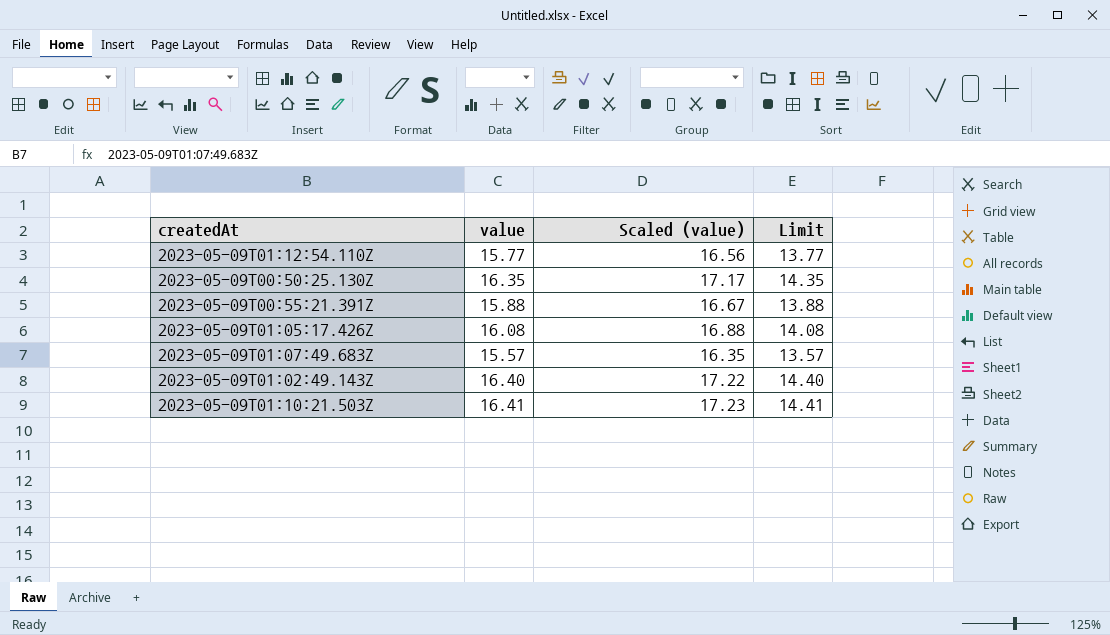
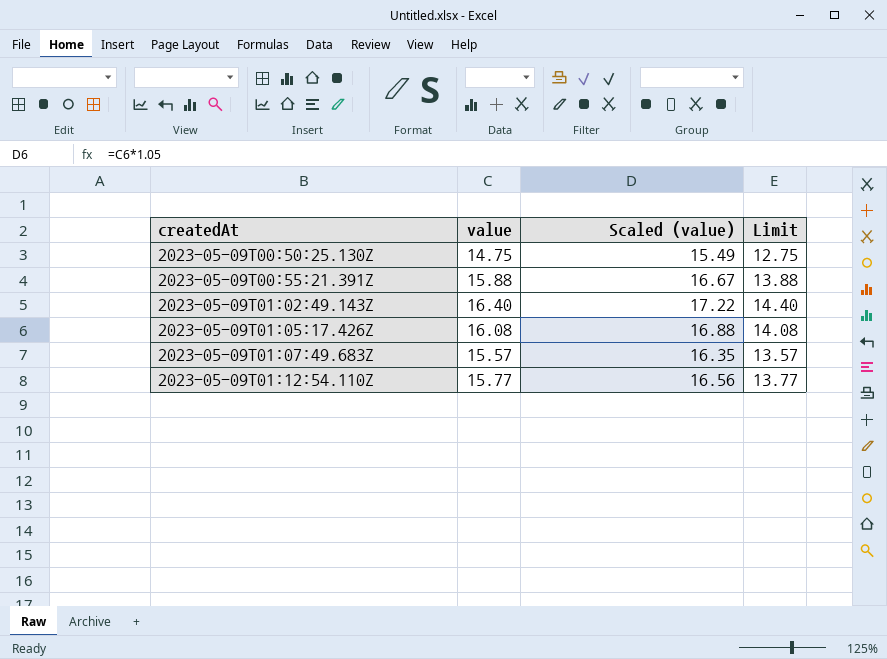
row order: none -> createdAt ascending
row 2023-05-09T01:10:21.503Z: 16.41 | 17.23 | 14.41 -> none
2023-05-09T00:50:25.130Z | value: 16.35 -> 14.75
2023-05-09T00:50:25.130Z | Scaled (value): 17.17 -> 15.49
2023-05-09T00:50:25.130Z | Limit: 14.35 -> 12.75

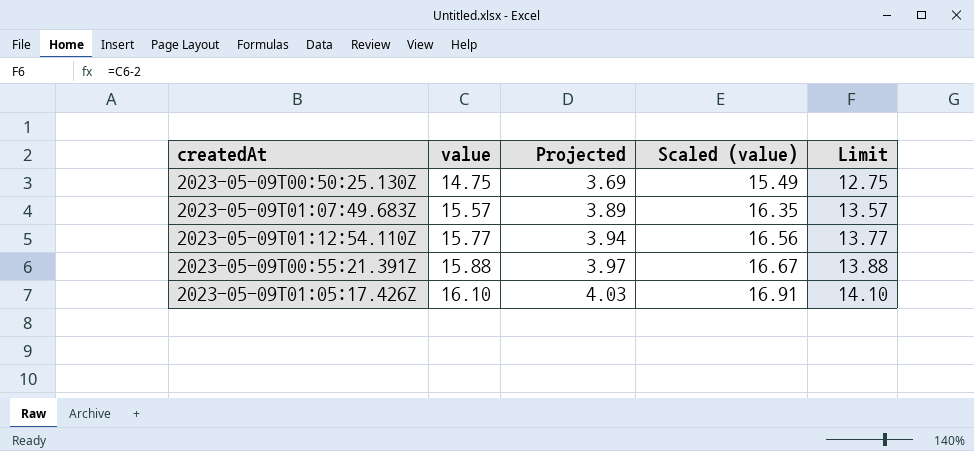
row order: createdAt ascending -> value ascending
column Projected | formula: none -> [value] * 0.25
row 2023-05-09T01:02:49.143Z: 16.40 | 17.22 | 14.40 -> none
2023-05-09T01:05:17.426Z | value: 16.08 -> 16.10
2023-05-09T01:05:17.426Z | Scaled (value): 16.88 -> 16.91
2023-05-09T01:05:17.426Z | Limit: 14.08 -> 14.10

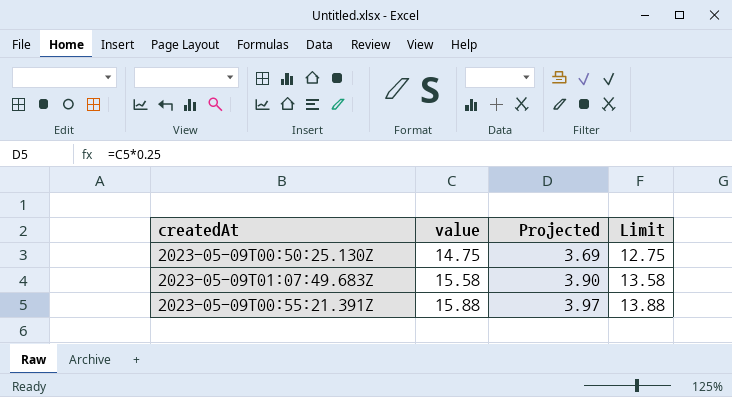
column Scaled (value) | formula: [value] * 1.05 -> none
row 2023-05-09T01:12:54.110Z: 15.77 | 3.94 | 16.56 | 13.77 -> none
row 2023-05-09T01:05:17.426Z: 16.10 | 4.03 | 16.91 | 14.10 -> none
2023-05-09T01:07:49.683Z | value: 15.57 -> 15.58
2023-05-09T01:07:49.683Z | Projected: 3.89 -> 3.90
2023-05-09T01:07:49.683Z | Limit: 13.57 -> 13.58

